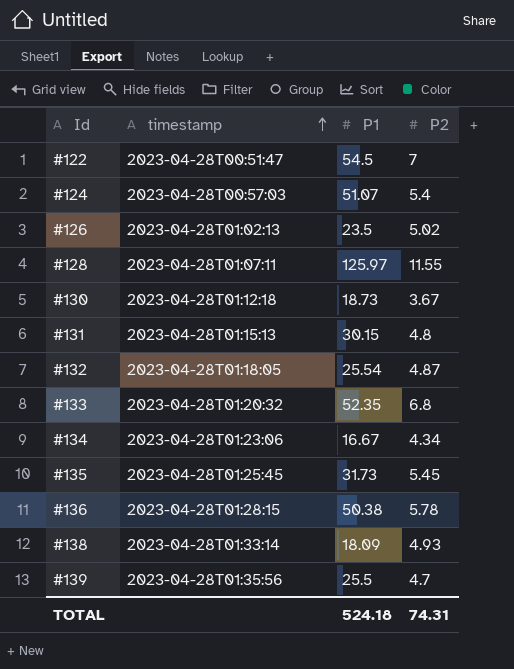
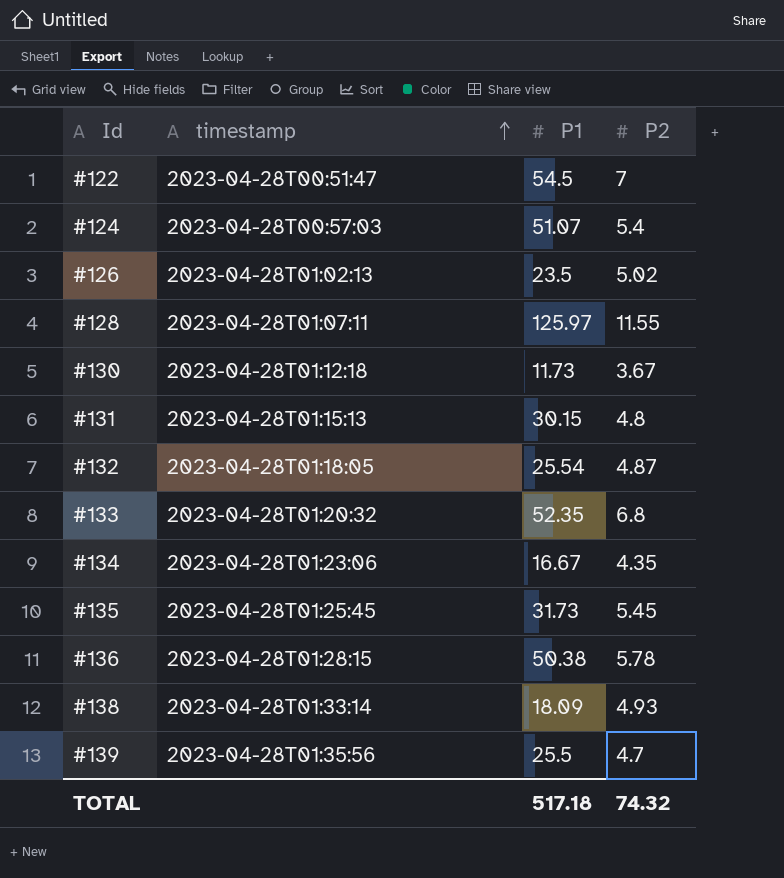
#130 | P1: 18.73 -> 11.73
#134 | P2: 4.34 -> 4.35
TOTAL | P1: 524.18 -> 517.18
TOTAL | P2: 74.31 -> 74.32

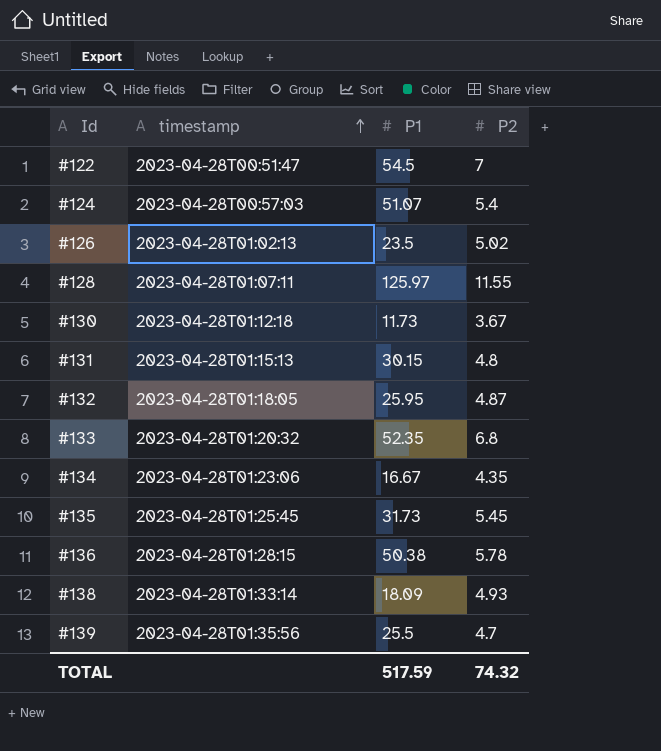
#132 | P1: 25.54 -> 25.95
TOTAL | P1: 517.18 -> 517.59

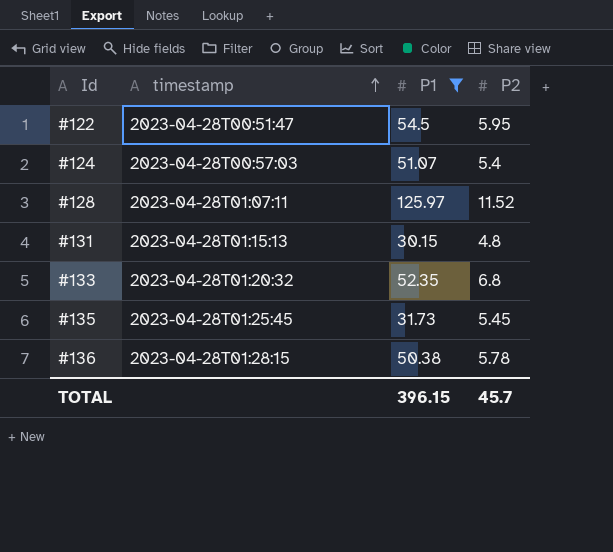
filter: none -> P1 >= 30.15
#122 | P2: 7 -> 5.95
#128 | P2: 11.55 -> 11.52
TOTAL | P1: 517.59 -> 396.15
TOTAL | P2: 74.32 -> 45.7

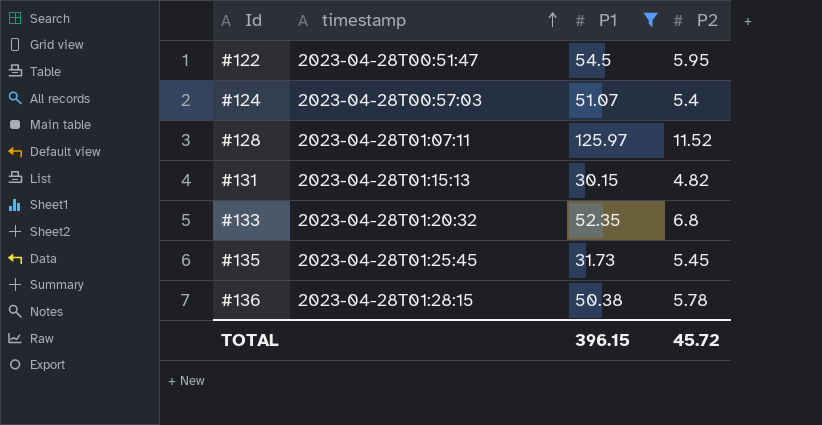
#131 | P2: 4.8 -> 4.82
TOTAL | P2: 45.7 -> 45.72

